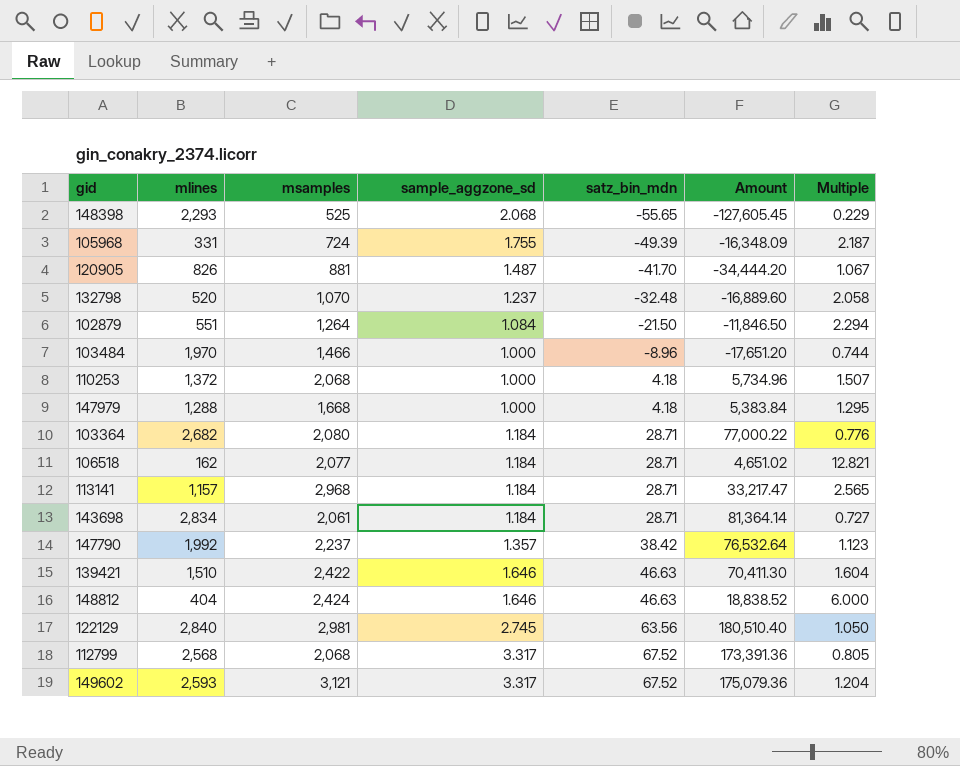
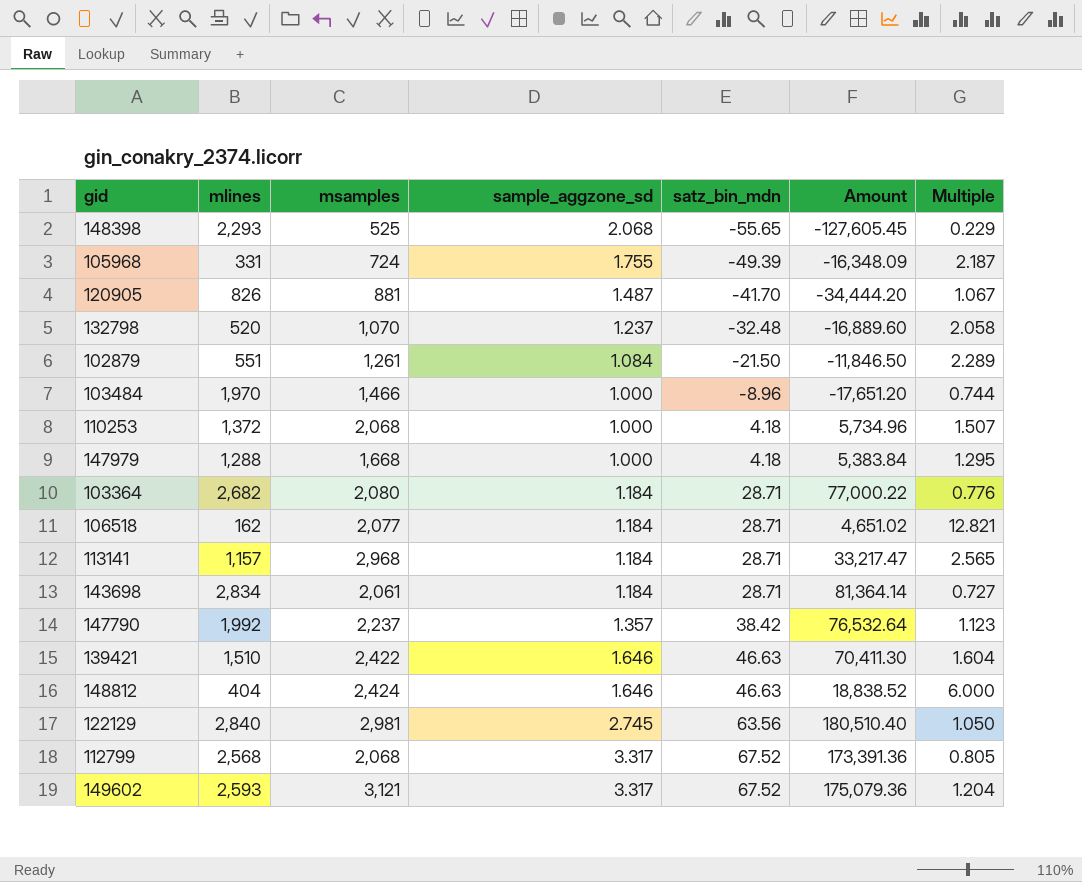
102879 | msamples: 1,264 -> 1,261
102879 | Multiple: 2.294 -> 2.289

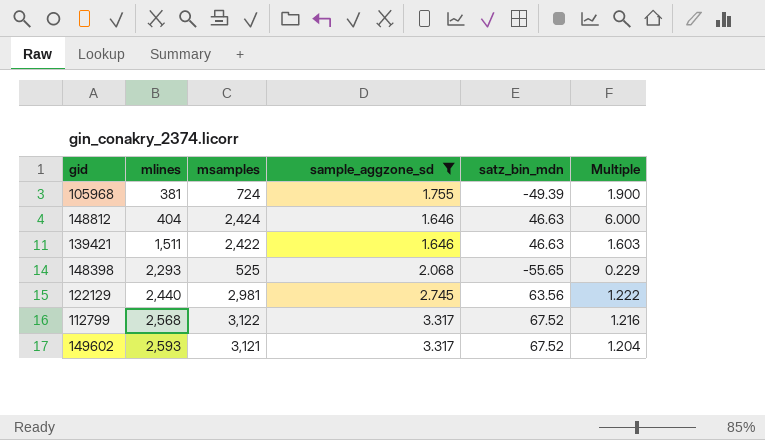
filter: none -> sample_aggzone_sd >= 1.646
row order: satz_bin_mdn ascending -> mlines ascending
column Amount | formula: [mlines] * [satz_bin_mdn] -> none
105968 | mlines: 331 -> 381
105968 | Multiple: 2.187 -> 1.900
139421 | mlines: 1,510 -> 1,511
139421 | Multiple: 1.604 -> 1.603
122129 | mlines: 2,840 -> 2,440
122129 | Multiple: 1.050 -> 1.222
112799 | msamples: 2,068 -> 3,122
112799 | Multiple: 0.805 -> 1.216

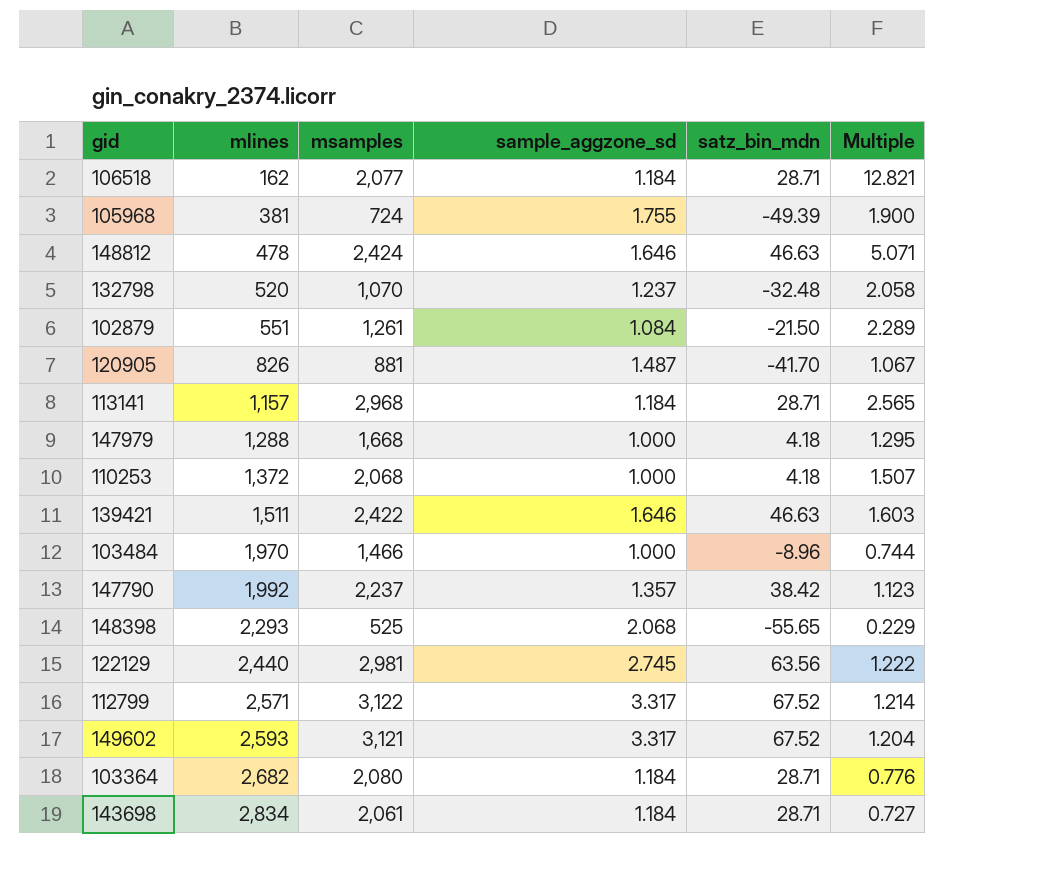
filter: sample_aggzone_sd >= 1.646 -> none
148812 | mlines: 404 -> 478
148812 | Multiple: 6.000 -> 5.071
112799 | mlines: 2,568 -> 2,571
112799 | Multiple: 1.216 -> 1.214

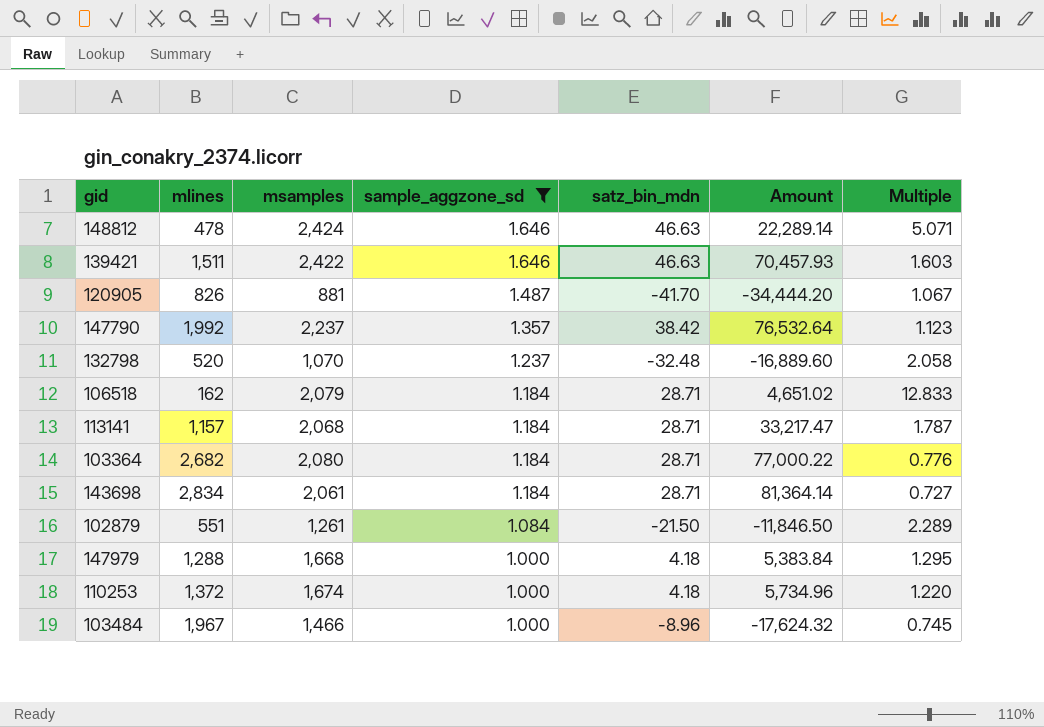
filter: none -> sample_aggzone_sd <= 1.646
row order: mlines ascending -> sample_aggzone_sd descending
column Amount | formula: none -> [mlines] * [satz_bin_mdn]
106518 | msamples: 2,077 -> 2,079
106518 | Multiple: 12.821 -> 12.833
113141 | msamples: 2,968 -> 2,068
113141 | Multiple: 2.565 -> 1.787
110253 | msamples: 2,068 -> 1,674
110253 | Multiple: 1.507 -> 1.220
103484 | mlines: 1,970 -> 1,967
103484 | Multiple: 0.744 -> 0.745

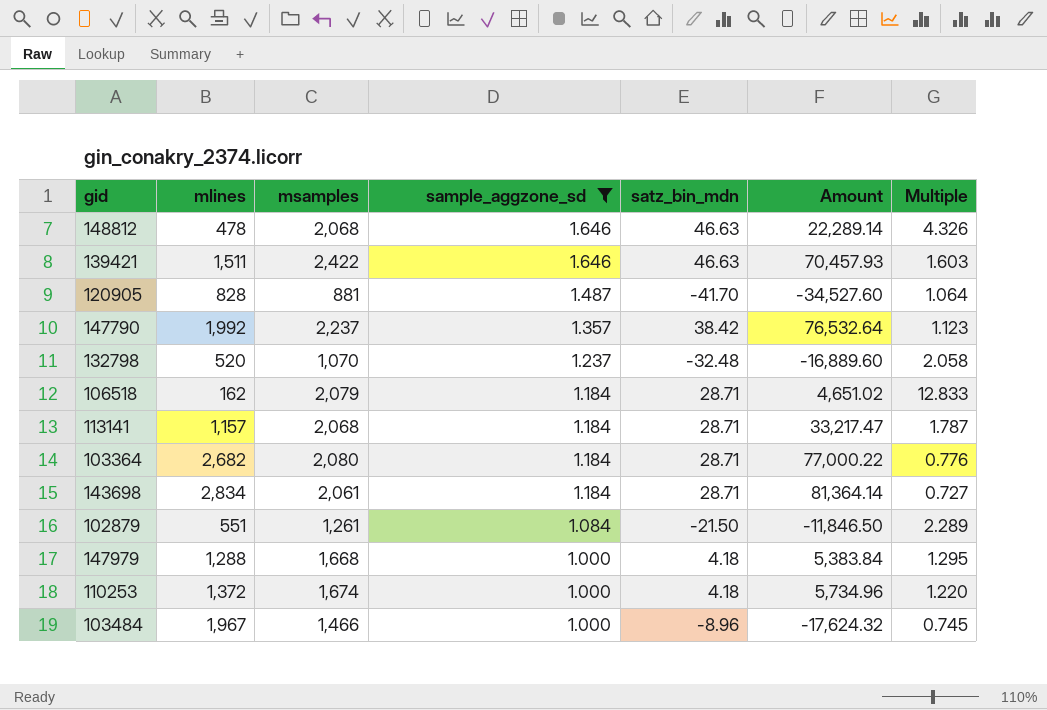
148812 | msamples: 2,424 -> 2,068
148812 | Multiple: 5.071 -> 4.326
120905 | mlines: 826 -> 828
120905 | Amount: -34,444.20 -> -34,527.60
120905 | Multiple: 1.067 -> 1.064

